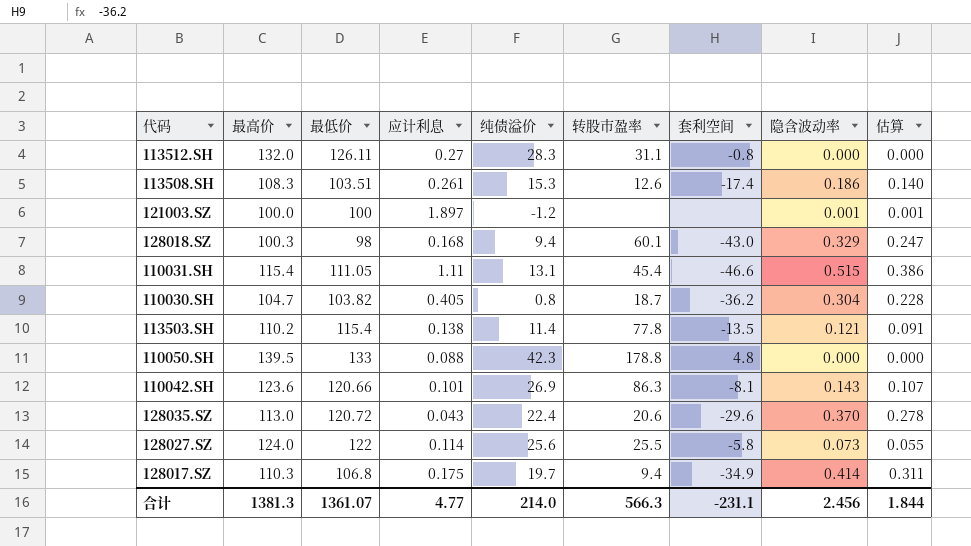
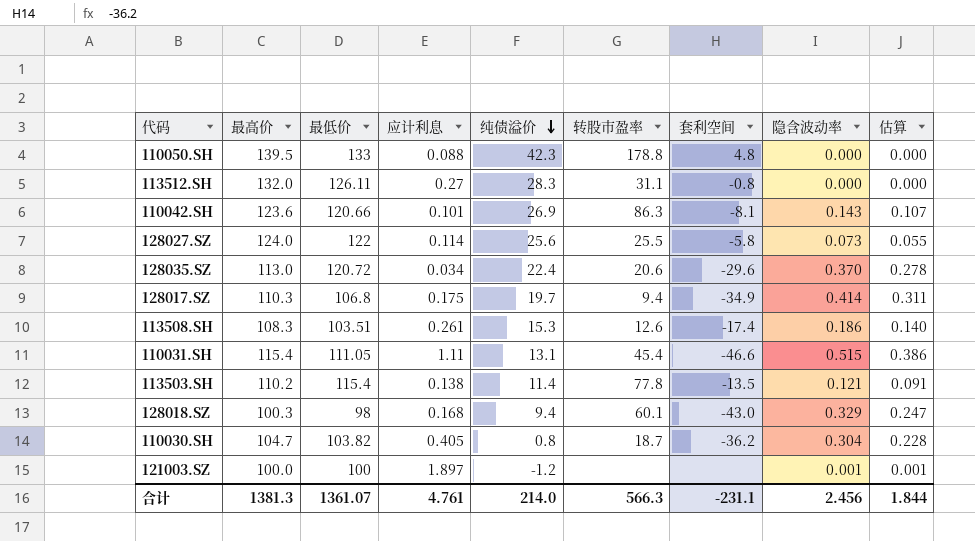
row order: none -> 纯债溢价 descending
128035.SZ | 应计利息: 0.043 -> 0.034
合计 | 应计利息: 4.77 -> 4.761

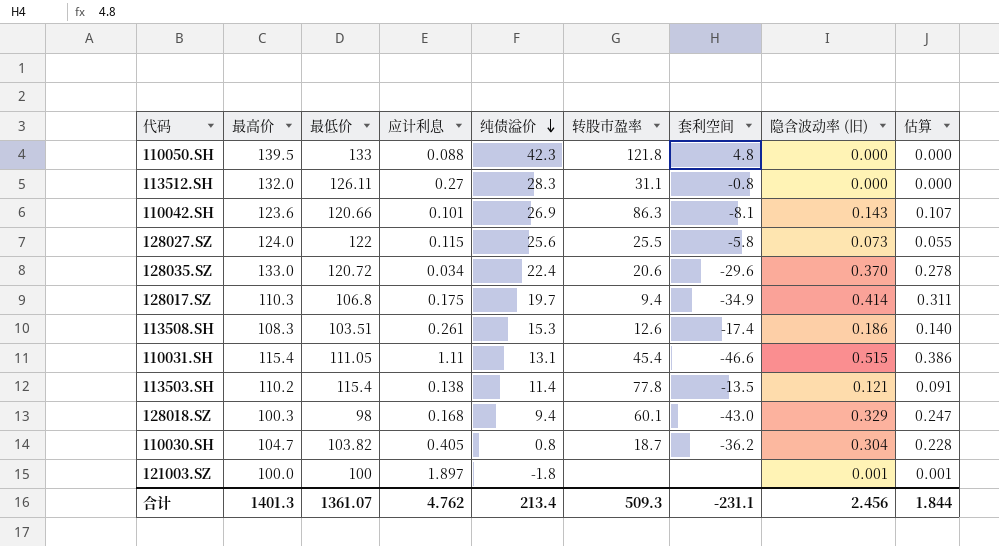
column name: 隐含波动率 -> 隐含波动率 (旧)
110050.SH | 转股市盈率: 178.8 -> 121.8
128027.SZ | 应计利息: 0.114 -> 0.115
128035.SZ | 最高价: 113.0 -> 133.0
121003.SZ | 纯债溢价: -1.2 -> -1.8
合计 | 最高价: 1381.3 -> 1401.3
合计 | 应计利息: 4.761 -> 4.762
合计 | 纯债溢价: 214.0 -> 213.4
合计 | 转股市盈率: 566.3 -> 509.3

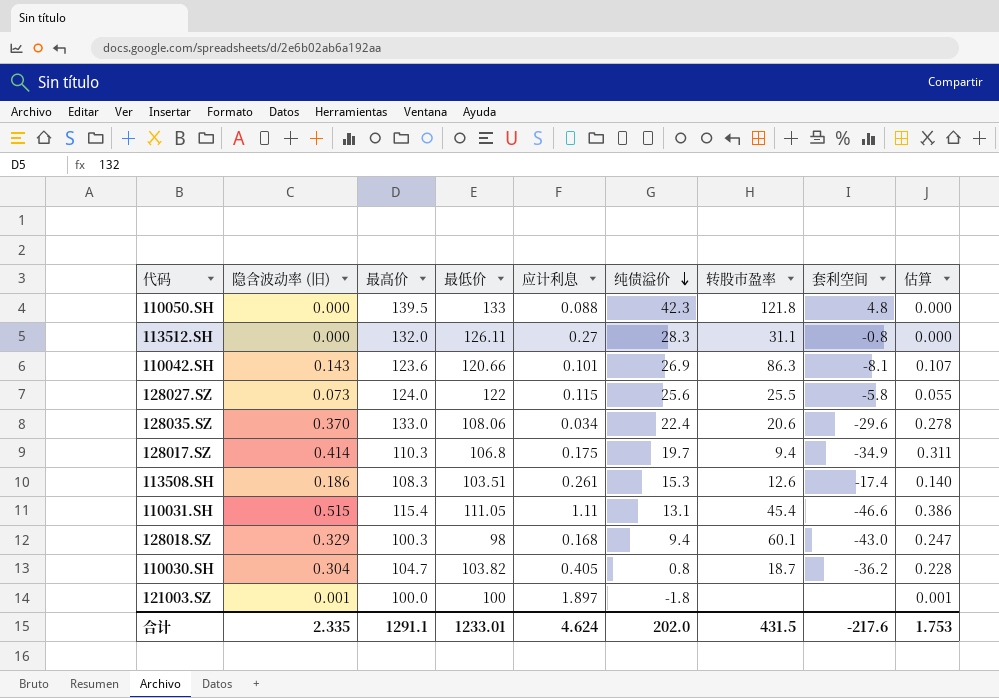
column 隐含波动率 (旧) | position: 8 -> 2
row 113503.SH: 110.2 | 115.4 | 0.138 | 11.4 | 77.8 | -13.5 | 0.121 | 0.091 -> none
128035.SZ | 最低价: 120.72 -> 108.06
合计 | 隐含波动率 (旧): 2.456 -> 2.335
合计 | 最高价: 1401.3 -> 1291.1
合计 | 最低价: 1361.07 -> 1233.01
合计 | 应计利息: 4.762 -> 4.624
合计 | 纯债溢价: 213.4 -> 202.0
合计 | 转股市盈率: 509.3 -> 431.5
合计 | 套利空间: -231.1 -> -217.6
合计 | 估算: 1.844 -> 1.753

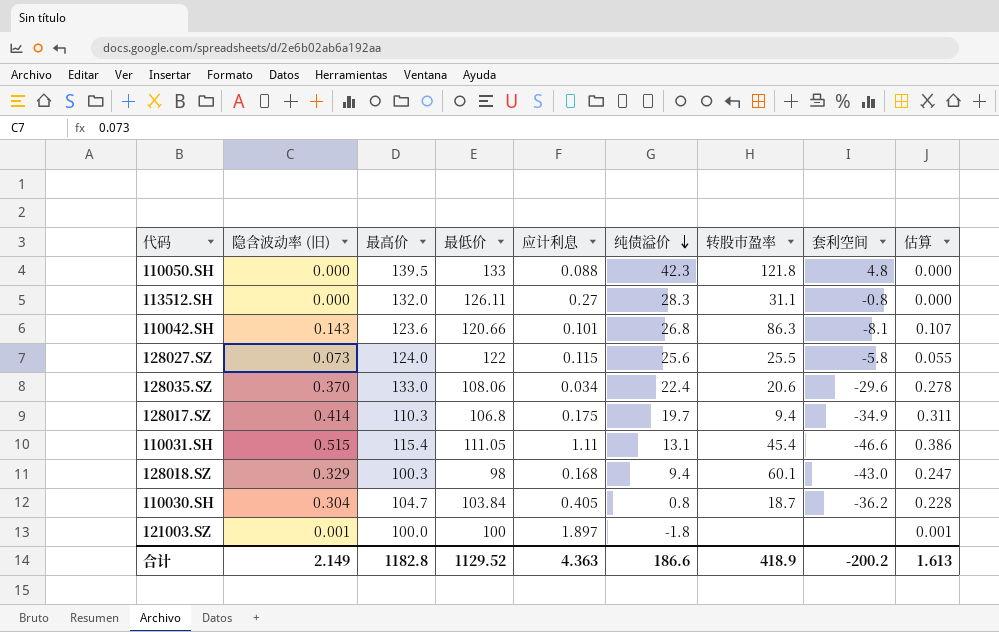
row 113508.SH: 0.186 | 108.3 | 103.51 | 0.261 | 15.3 | 12.6 | -17.4 | 0.140 -> none
110042.SH | 纯债溢价: 26.9 -> 26.8
110030.SH | 最低价: 103.82 -> 103.84
合计 | 隐含波动率 (旧): 2.335 -> 2.149
合计 | 最高价: 1291.1 -> 1182.8
合计 | 最低价: 1233.01 -> 1129.52
合计 | 应计利息: 4.624 -> 4.363
合计 | 纯债溢价: 202.0 -> 186.6
合计 | 转股市盈率: 431.5 -> 418.9
合计 | 套利空间: -217.6 -> -200.2
合计 | 估算: 1.753 -> 1.613

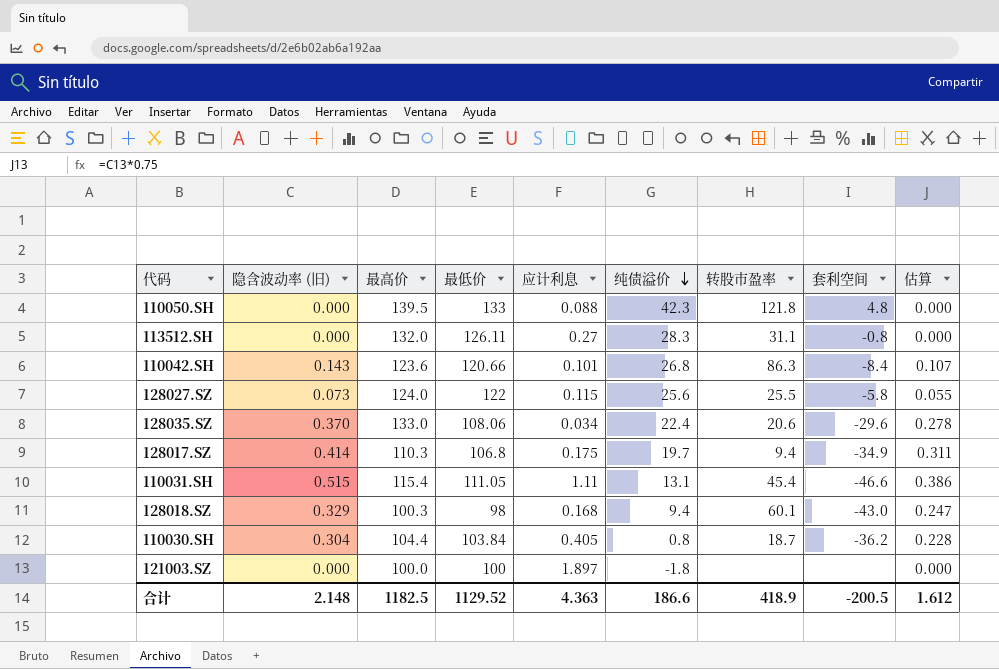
110042.SH | 套利空间: -8.1 -> -8.4
110030.SH | 最高价: 104.7 -> 104.4
121003.SZ | 隐含波动率 (旧): 0.001 -> 0.000
121003.SZ | 估算: 0.001 -> 0.000
合计 | 隐含波动率 (旧): 2.149 -> 2.148
合计 | 最高价: 1182.8 -> 1182.5
合计 | 套利空间: -200.2 -> -200.5
合计 | 估算: 1.613 -> 1.612

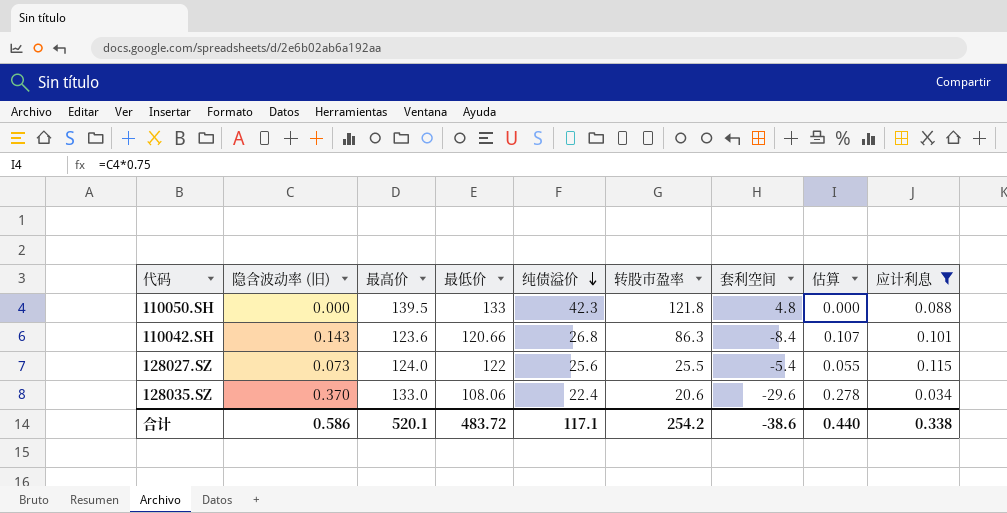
filter: none -> 应计利息 <= 0.115
column 应计利息 | position: 5 -> 9
128027.SZ | 套利空间: -5.8 -> -5.4
合计 | 隐含波动率 (旧): 2.148 -> 0.586
合计 | 最高价: 1182.5 -> 520.1
合计 | 最低价: 1129.52 -> 483.72
合计 | 纯债溢价: 186.6 -> 117.1
合计 | 转股市盈率: 418.9 -> 254.2
合计 | 套利空间: -200.5 -> -38.6
合计 | 估算: 1.612 -> 0.440
合计 | 应计利息: 4.363 -> 0.338

